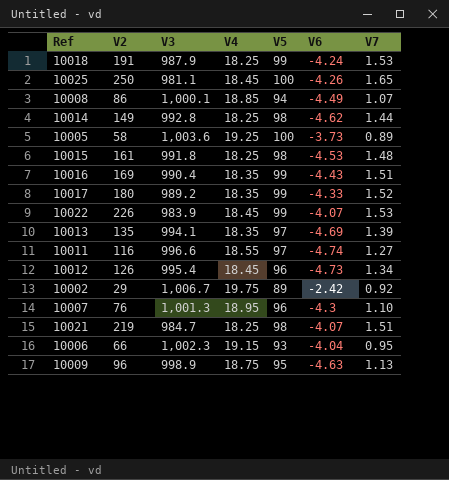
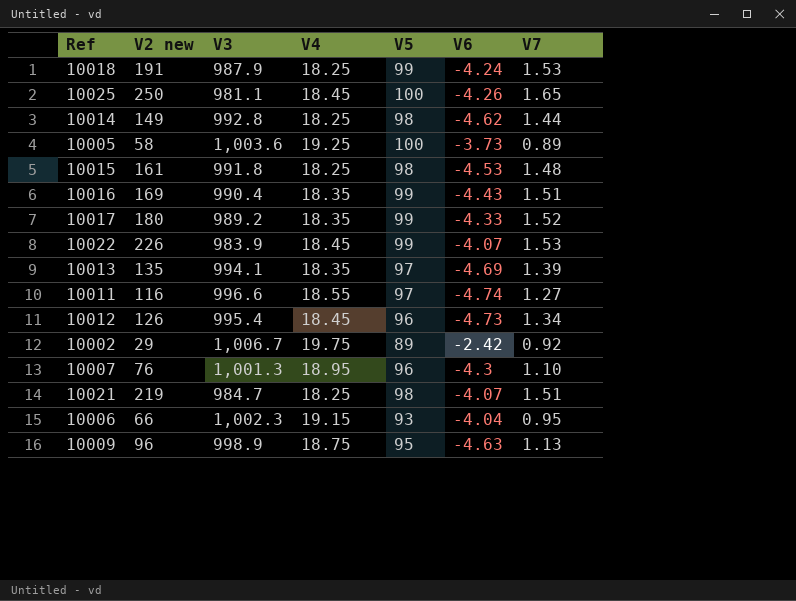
column name: V2 -> V2 new
row 10008: 86 | 1,000.1 | 18.85 | 94 | -4.49 | 1.07 -> none

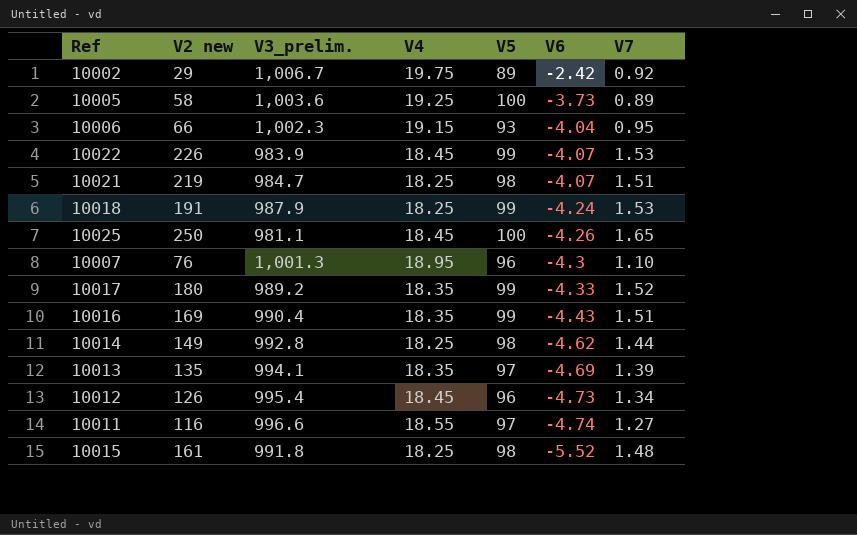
row order: none -> V6 descending
column name: V3 -> V3_prelim.
row 10009: 96 | 998.9 | 18.75 | 95 | -4.63 | 1.13 -> none
10015 | V6: -4.53 -> -5.52

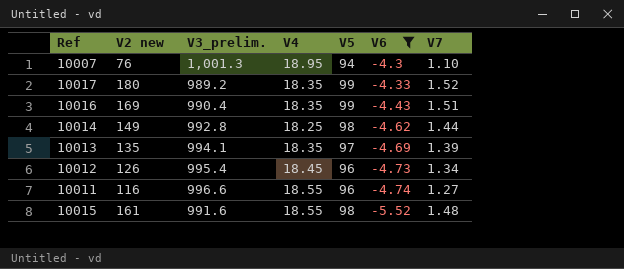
filter: none -> V6 <= -4.3
10007 | V5: 96 -> 94
10011 | V5: 97 -> 96
10015 | V3_prelim.: 991.8 -> 991.6
10015 | V4: 18.25 -> 18.55

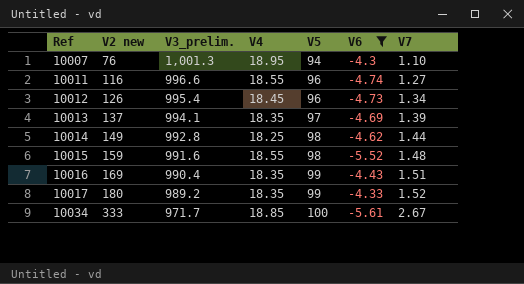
row order: V6 descending -> Ref ascending
10013 | V2 new: 135 -> 137
10015 | V2 new: 161 -> 159
row 10034: none -> 333 | 971.7 | 18.85 | 100 | -5.61 | 2.67

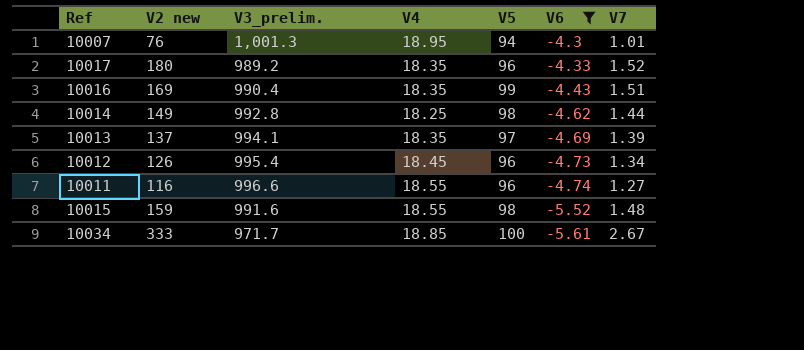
row order: Ref ascending -> V6 descending
10007 | V7: 1.10 -> 1.01
10017 | V5: 99 -> 96

